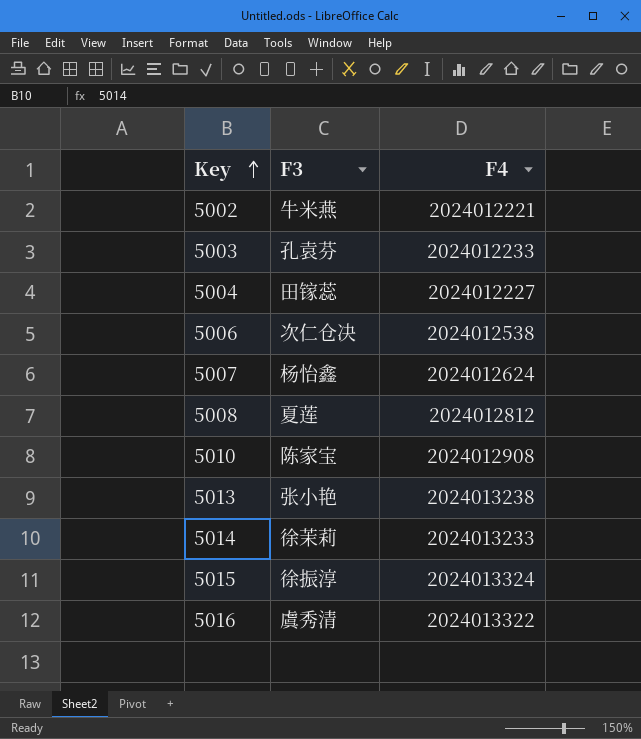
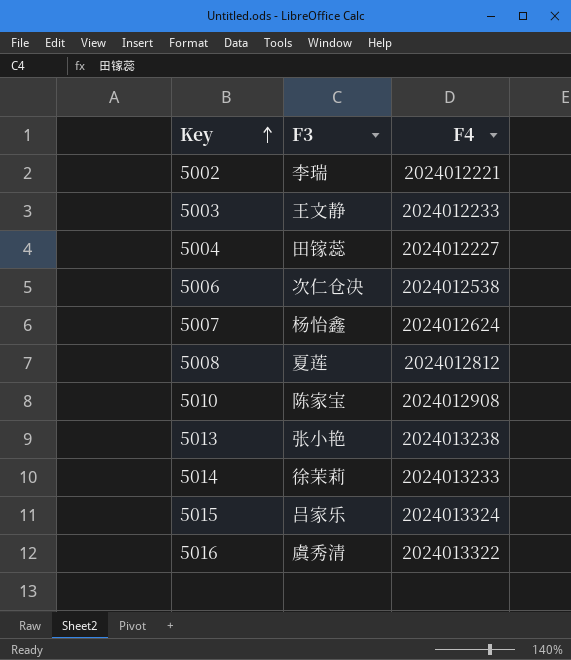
5002 | F3: 牛米燕 -> 李瑞
5003 | F3: 孔袁芬 -> 王文静
5015 | F3: 徐振淳 -> 吕家乐

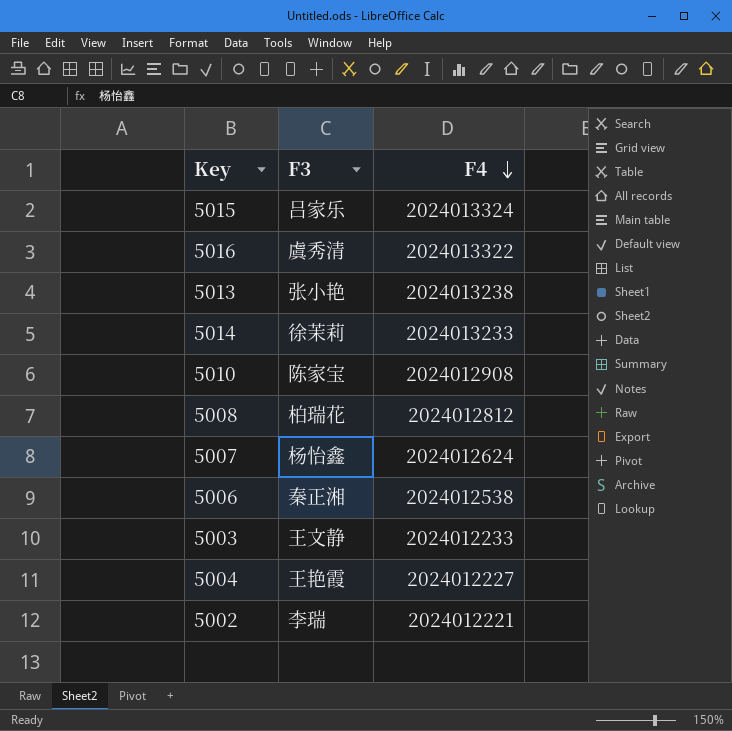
row order: Key ascending -> F4 descending
5008 | F3: 夏莲 -> 柏瑞花
5006 | F3: 次仁仓决 -> 秦正湘
5004 | F3: 田镓蕊 -> 王艳霞

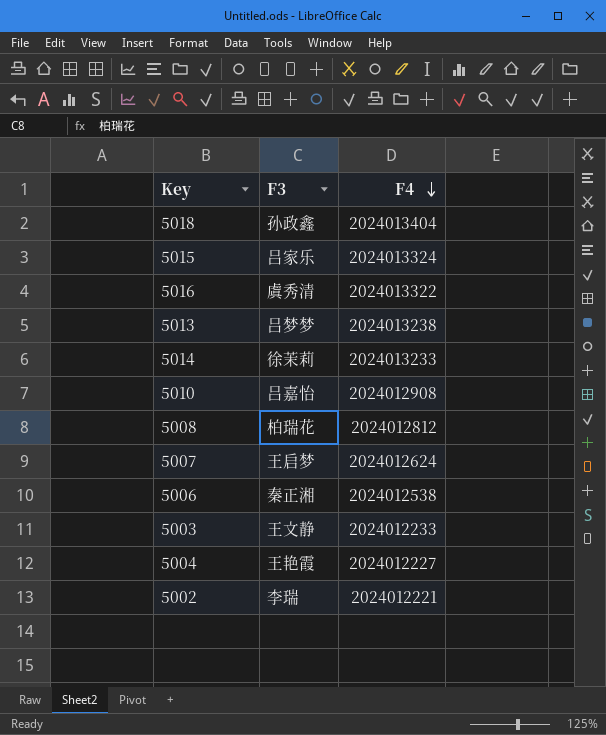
row 5018: none -> 孙政鑫 | 2024013404
5013 | F3: 张小艳 -> 吕梦梦
5010 | F3: 陈家宝 -> 吕嘉怡
5007 | F3: 杨怡鑫 -> 王启梦

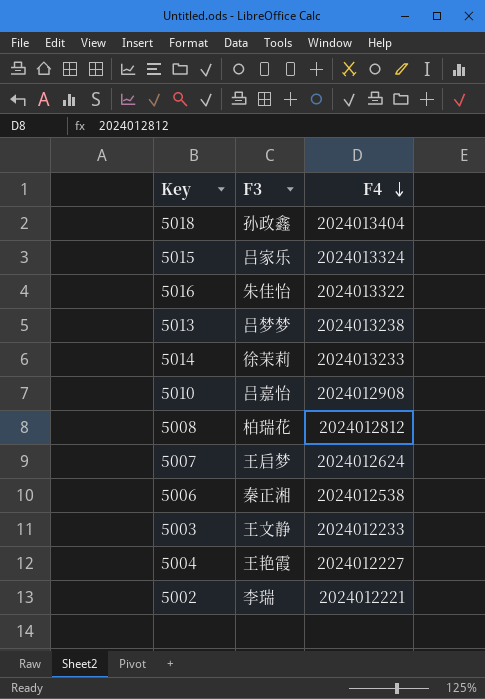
5016 | F3: 虞秀清 -> 朱佳怡

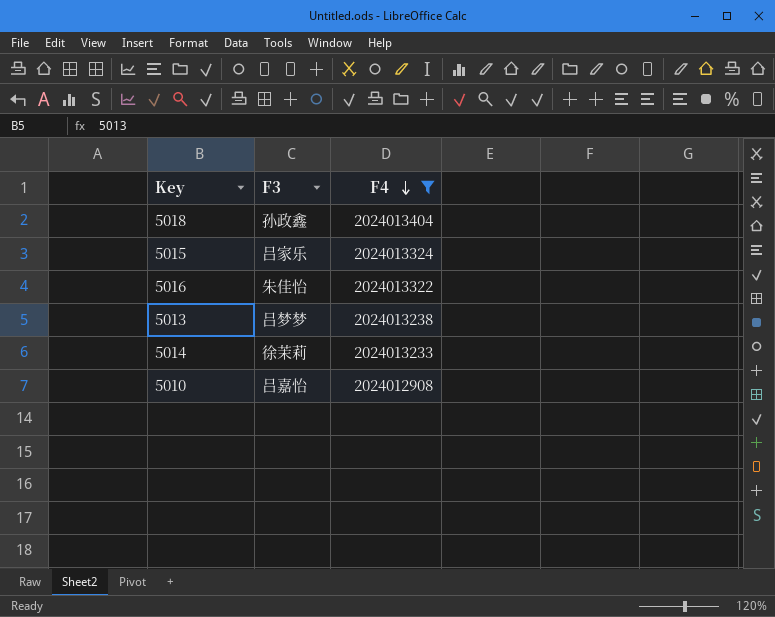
filter: none -> F4 >= 2024012908

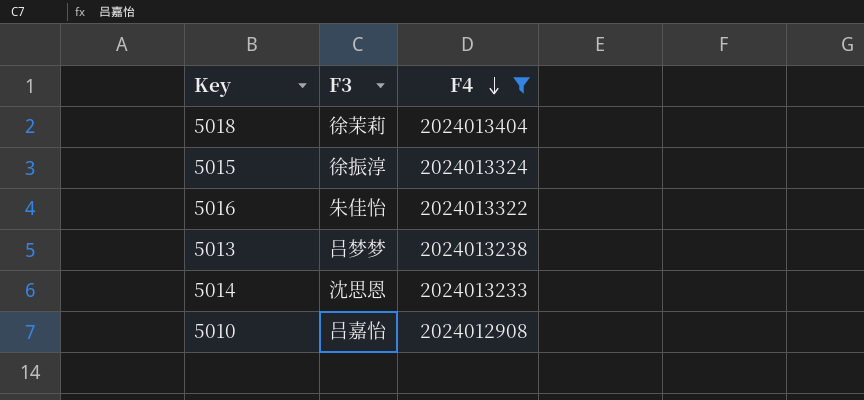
5018 | F3: 孙政鑫 -> 徐茉莉
5015 | F3: 吕家乐 -> 徐振淳
5014 | F3: 徐茉莉 -> 沈思恩

